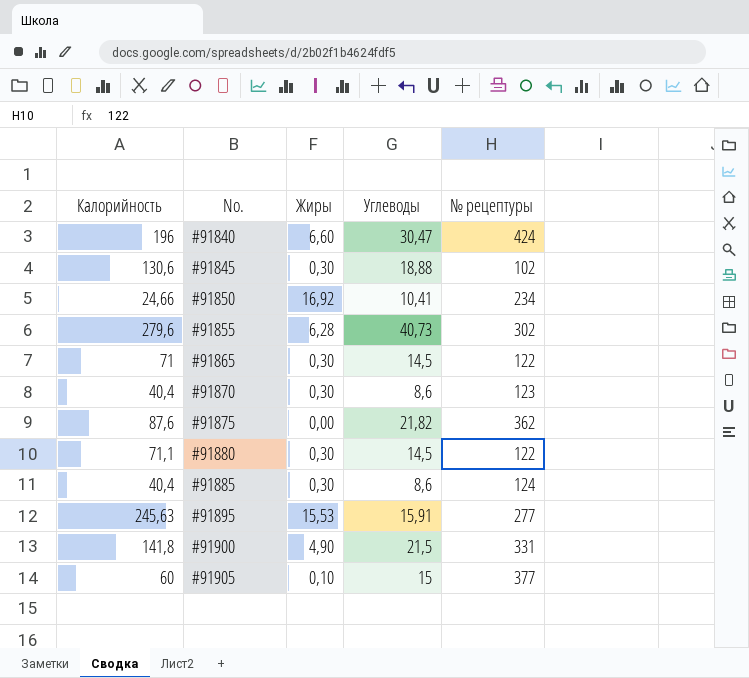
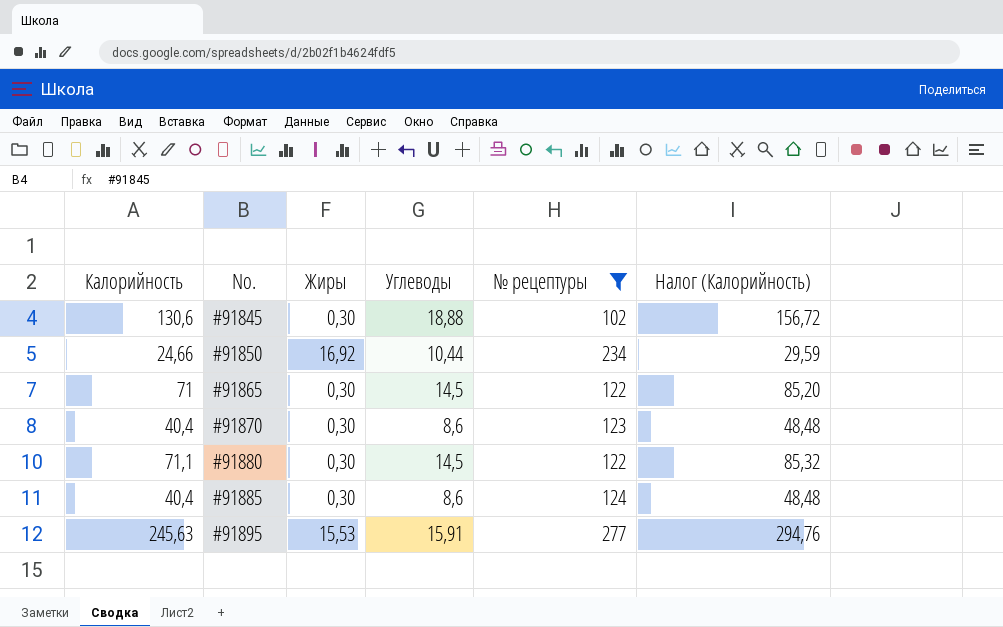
filter: none -> № рецептуры <= 277
column Налог (Калорийность) | formula: none -> [Калорийность] * 1,2
#91850 | Углеводы: 10,41 -> 10,44

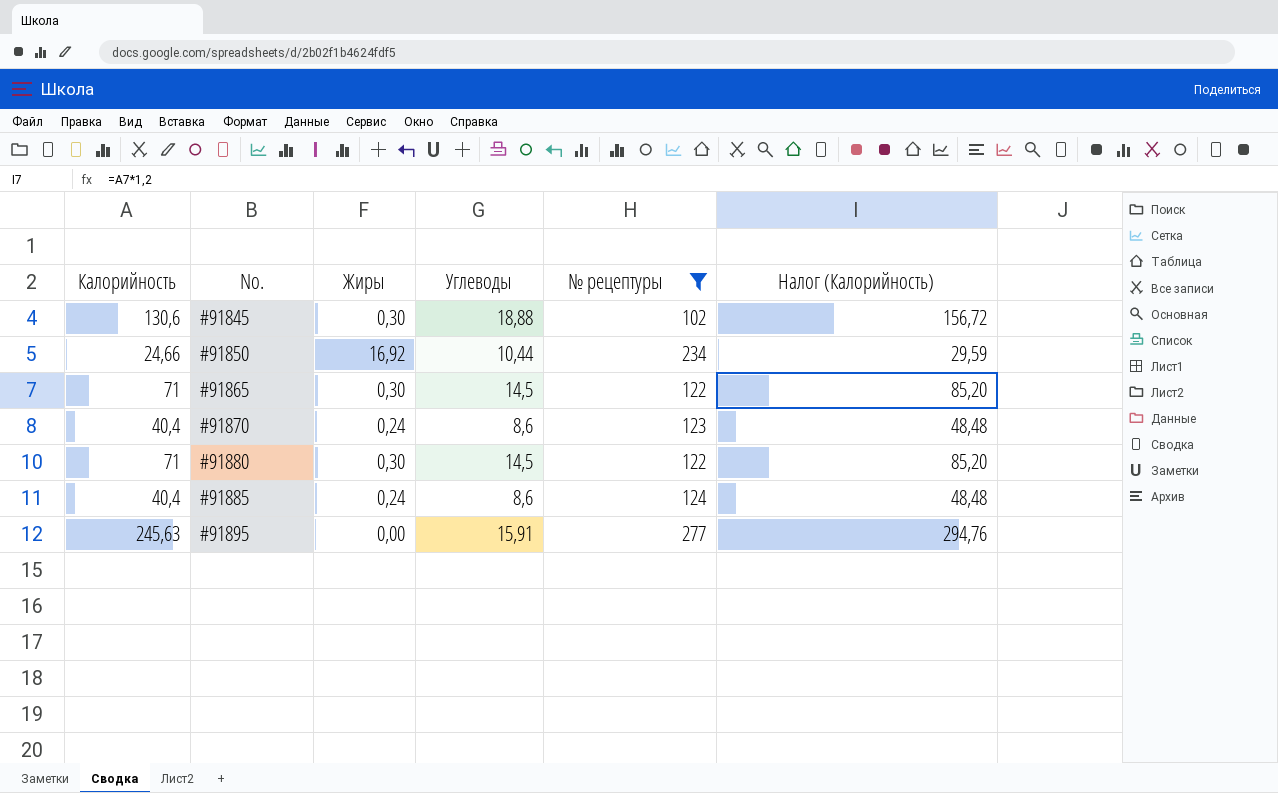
#91870 | Жиры: 0,30 -> 0,24
#91880 | Калорийность: 71,1 -> 71
#91880 | Налог (Калорийность): 85,32 -> 85,20
#91885 | Жиры: 0,30 -> 0,24
#91895 | Жиры: 15,53 -> 0,00

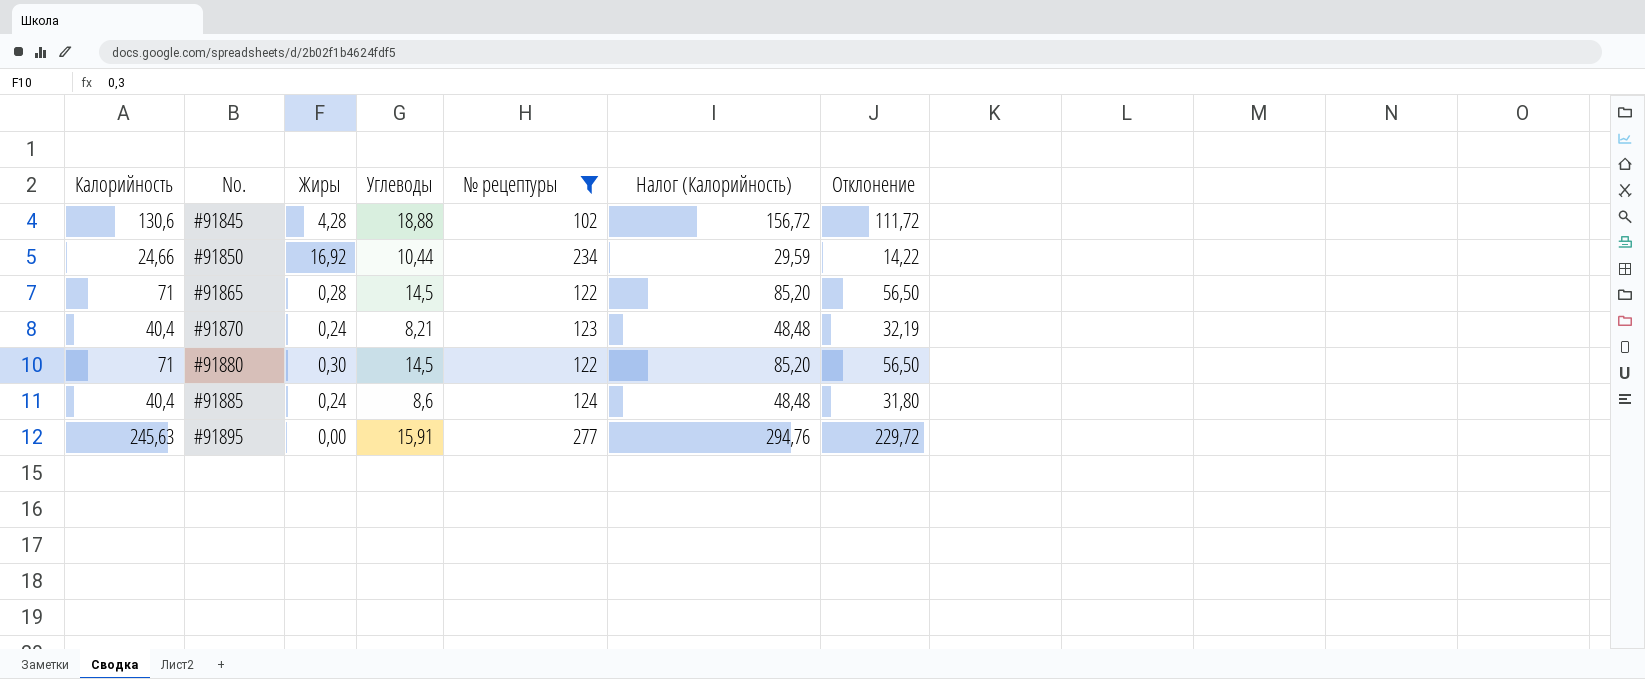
column Отклонение | formula: none -> [Калорийность] - [Углеводы]
#91845 | Жиры: 0,30 -> 4,28
#91865 | Жиры: 0,30 -> 0,28
#91870 | Углеводы: 8,6 -> 8,21

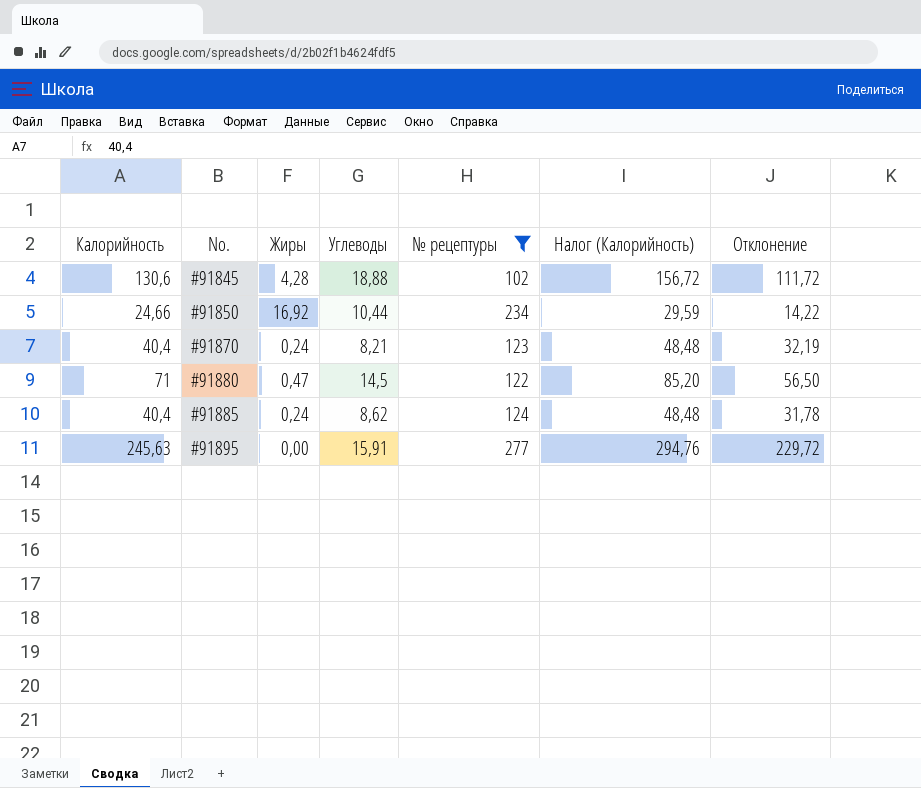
row #91865: 71 | 0,28 | 14,5 | 122 | 85,20 | 56,50 -> none
#91880 | Жиры: 0,30 -> 0,47
#91885 | Углеводы: 8,6 -> 8,62
#91885 | Отклонение: 31,80 -> 31,78

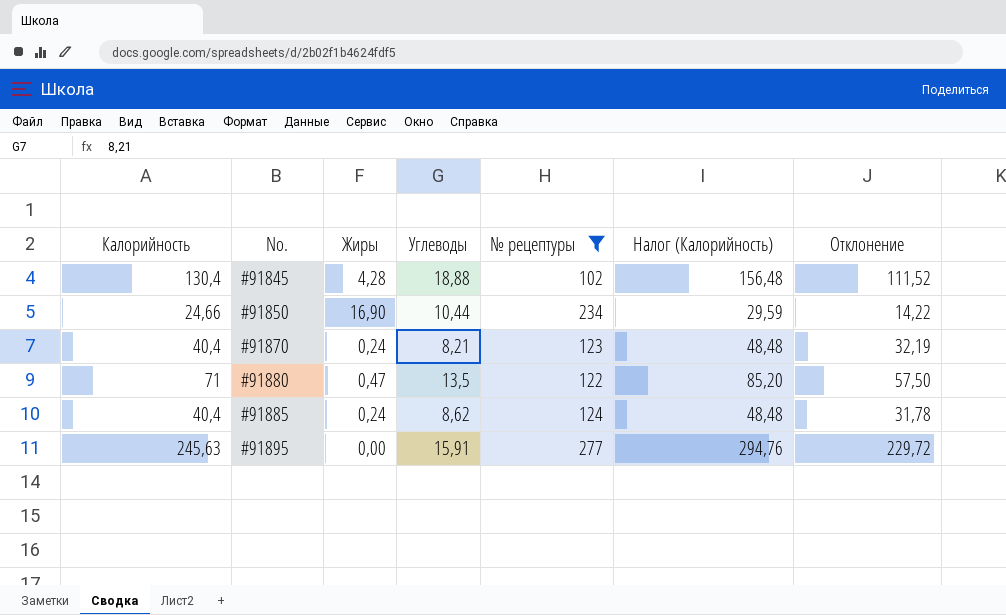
#91845 | Калорийность: 130,6 -> 130,4
#91845 | Налог (Калорийность): 156,72 -> 156,48
#91845 | Отклонение: 111,72 -> 111,52
#91850 | Жиры: 16,92 -> 16,90
#91880 | Углеводы: 14,5 -> 13,5
#91880 | Отклонение: 56,50 -> 57,50

